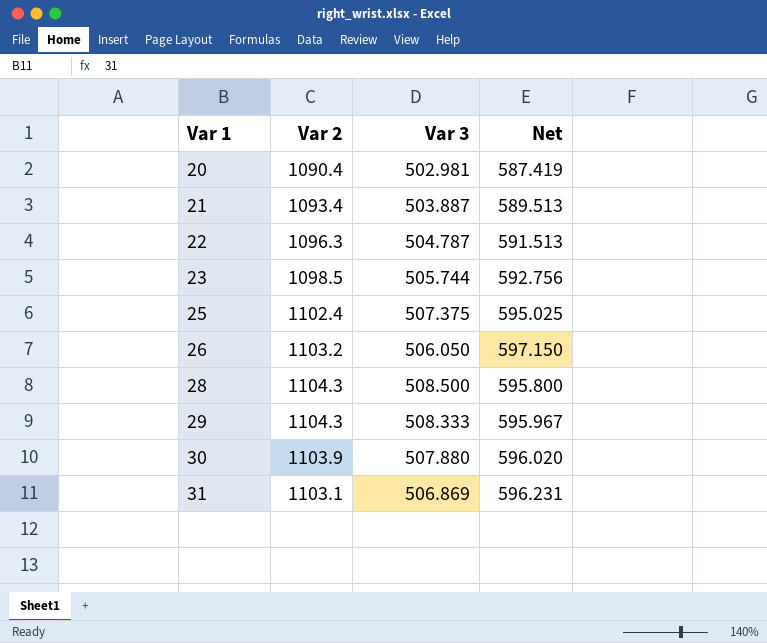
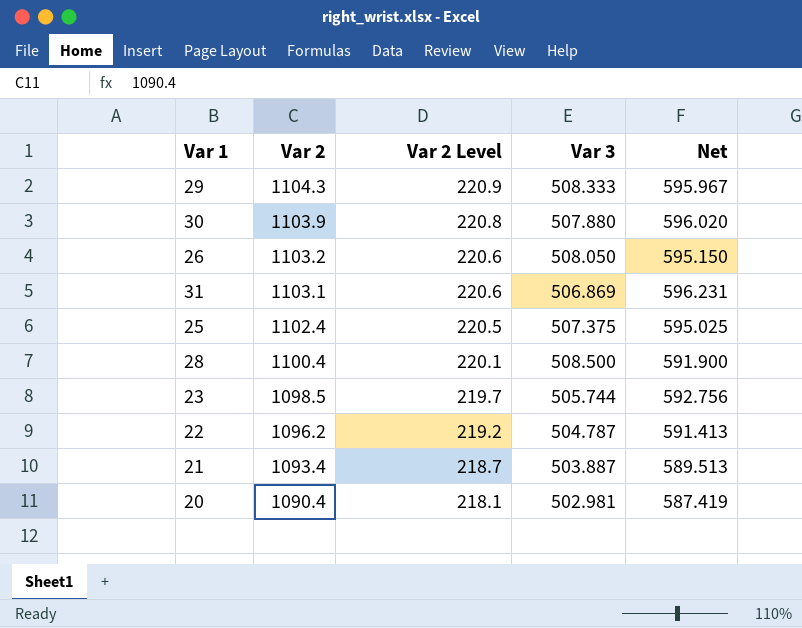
row order: Var 1 ascending -> Var 2 descending
column Var 2 Level | formula: none -> [Var 2] * 0.2
26 | Var 3: 506.050 -> 508.050
26 | Net: 597.150 -> 595.150
28 | Var 2: 1104.3 -> 1100.4
28 | Net: 595.800 -> 591.900
22 | Var 2: 1096.3 -> 1096.2
22 | Net: 591.513 -> 591.413

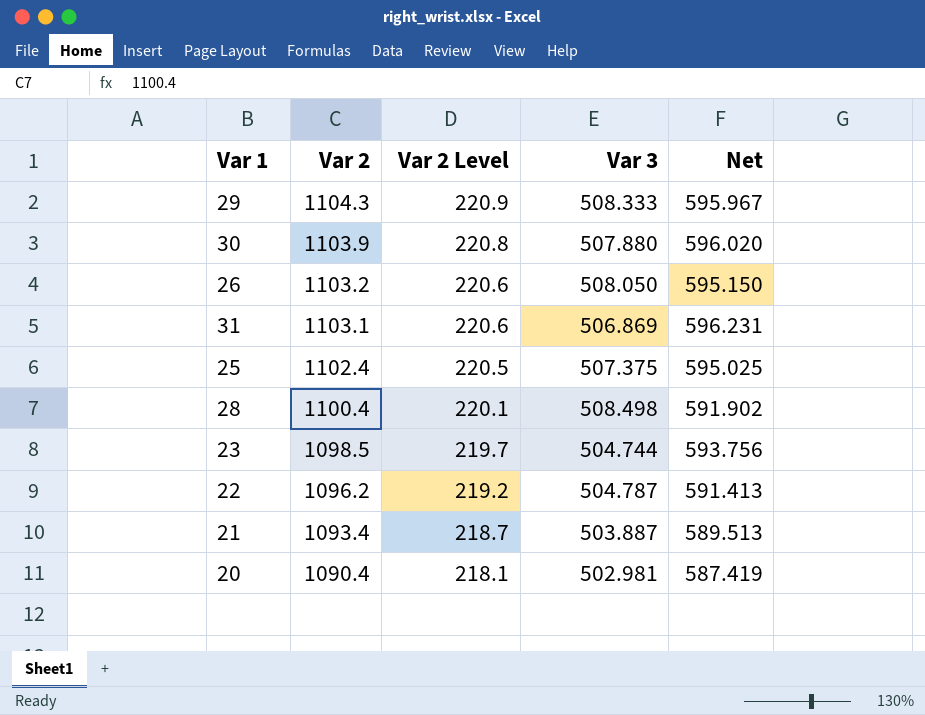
28 | Var 3: 508.500 -> 508.498
28 | Net: 591.900 -> 591.902
23 | Var 3: 505.744 -> 504.744
23 | Net: 592.756 -> 593.756

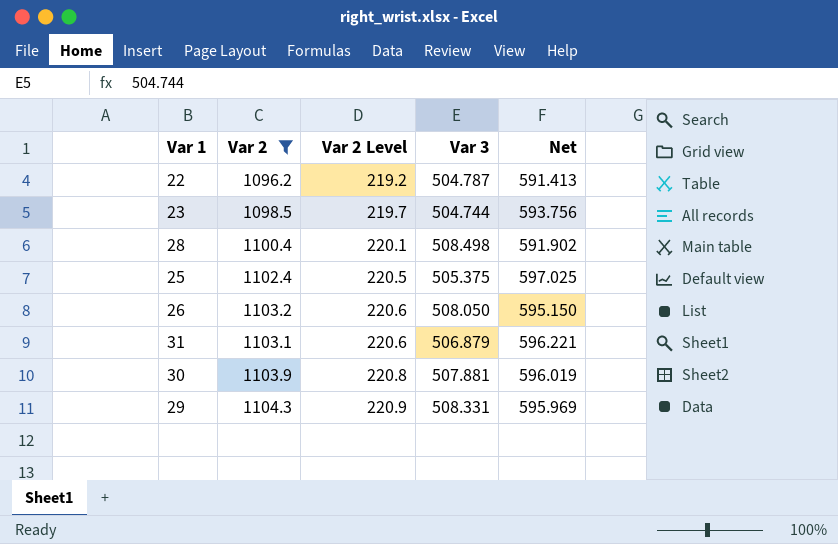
filter: none -> Var 2 >= 1096.2
row order: Var 2 descending -> Var 2 Level ascending
25 | Var 3: 507.375 -> 505.375
25 | Net: 595.025 -> 597.025
31 | Var 3: 506.869 -> 506.879
31 | Net: 596.231 -> 596.221
30 | Var 3: 507.880 -> 507.881
30 | Net: 596.020 -> 596.019
29 | Var 3: 508.333 -> 508.331
29 | Net: 595.967 -> 595.969

